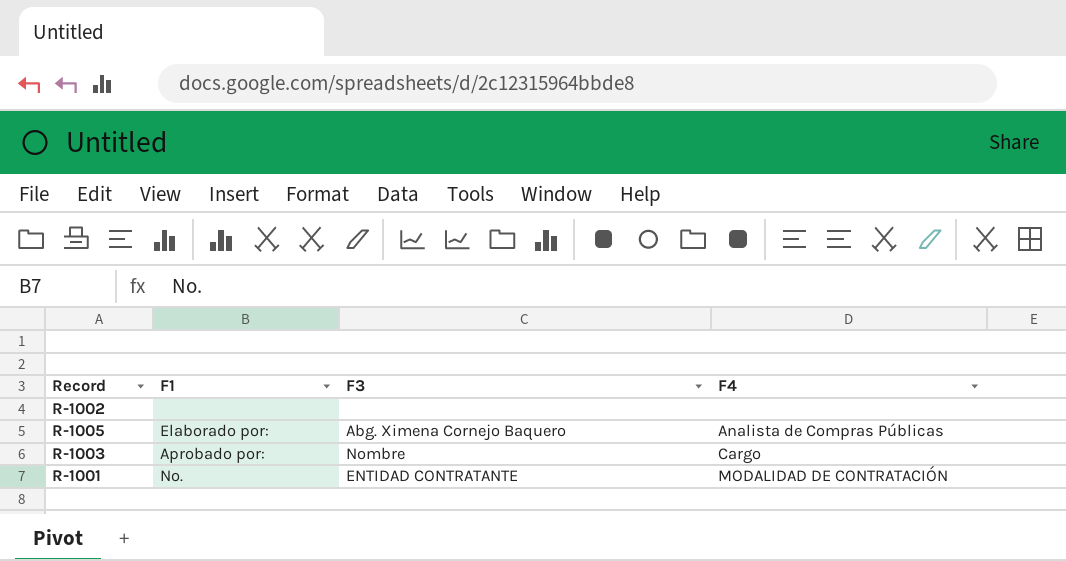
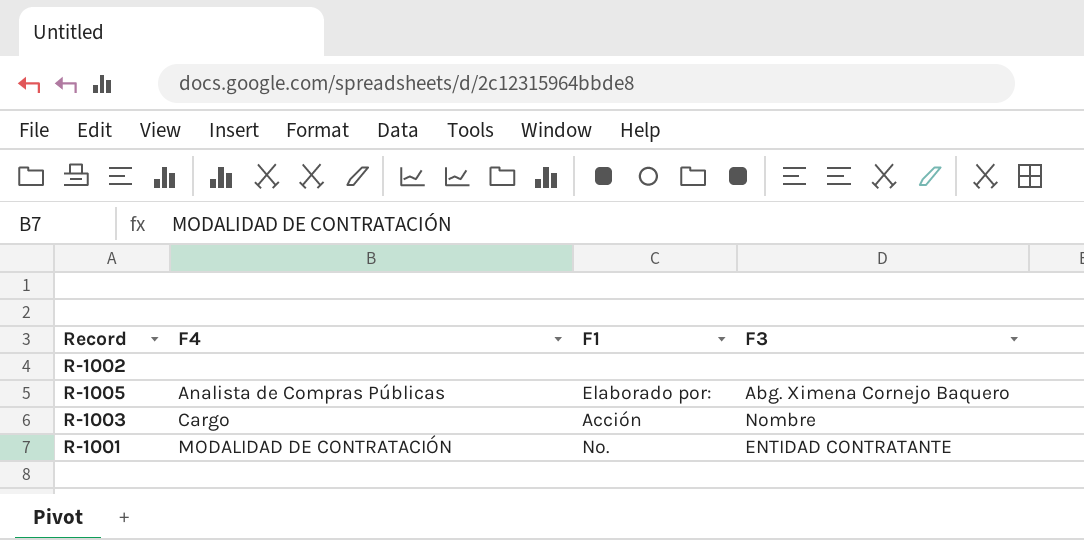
column F4 | position: 4 -> 2
R-1003 | F1: Aprobado por: -> Acción

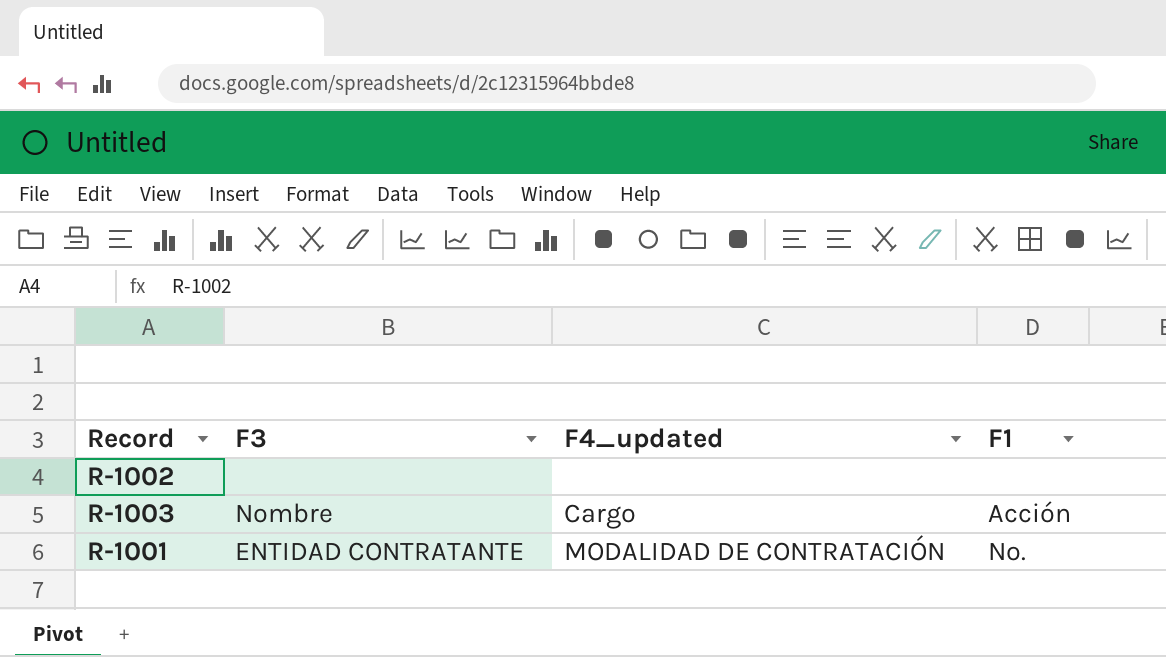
column F3 | position: 4 -> 2
column name: F4 -> F4_updated
row R-1005: Analista de Compras Públicas | Elaborado por: | Abg. Ximena Cornejo Baquero -> none

